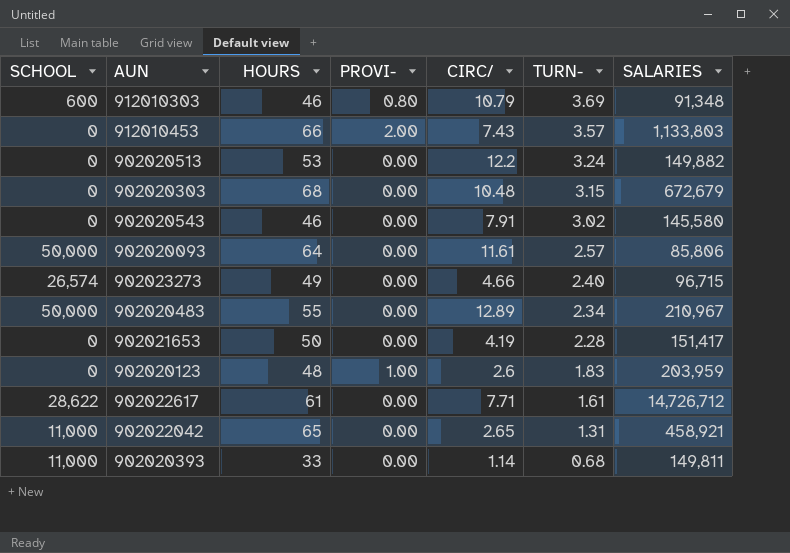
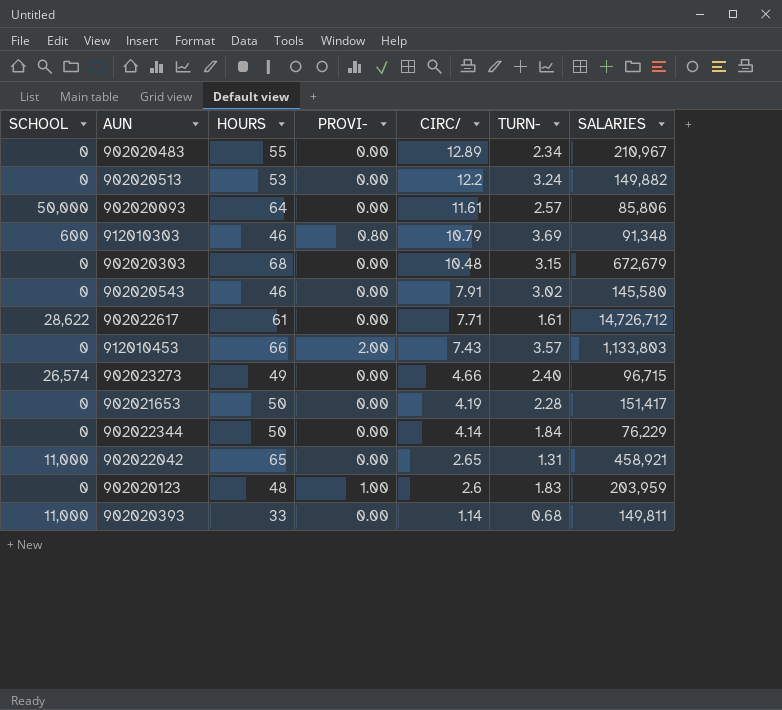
row order: TURN- descending -> CIRC/ descending
902020483 | SCHOOL: 50,000 -> 0
row 902022344: none -> 0 | 50 | 0.00 | 4.14 | 1.84 | 76,229

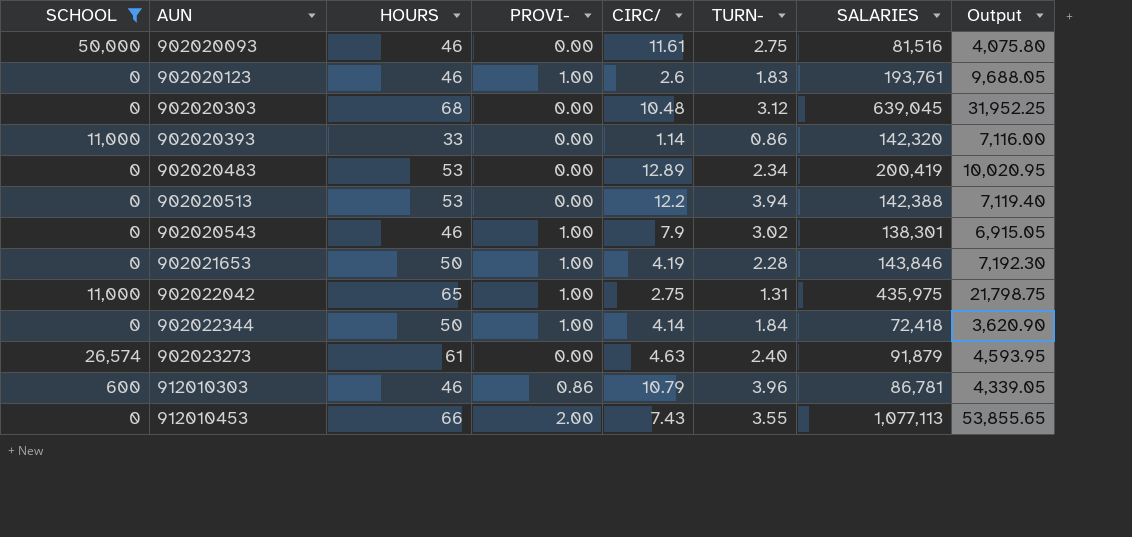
filter: none -> SCHOOL != 28,622
row order: CIRC/ descending -> AUN ascending
column Output | formula: none -> [SALARIES] * 0.05
902020093 | HOURS: 64 -> 46
902020093 | TURN-: 2.57 -> 2.75
902020093 | SALARIES: 85,806 -> 81,516
902020123 | HOURS: 48 -> 46
902020123 | SALARIES: 203,959 -> 193,761
902020303 | TURN-: 3.15 -> 3.12
902020303 | SALARIES: 672,679 -> 639,045
902020393 | TURN-: 0.68 -> 0.86
902020393 | SALARIES: 149,811 -> 142,320
902020483 | HOURS: 55 -> 53
902020483 | SALARIES: 210,967 -> 200,419
902020513 | TURN-: 3.24 -> 3.94
902020513 | SALARIES: 149,882 -> 142,388
902020543 | PROVI-: 0.00 -> 1.00
902020543 | CIRC/: 7.91 -> 7.9
902020543 | SALARIES: 145,580 -> 138,301
902021653 | PROVI-: 0.00 -> 1.00
902021653 | SALARIES: 151,417 -> 143,846
902022042 | PROVI-: 0.00 -> 1.00
902022042 | CIRC/: 2.65 -> 2.75
902022042 | SALARIES: 458,921 -> 435,975
902022344 | PROVI-: 0.00 -> 1.00
902022344 | SALARIES: 76,229 -> 72,418
902023273 | HOURS: 49 -> 61
902023273 | CIRC/: 4.66 -> 4.63
902023273 | SALARIES: 96,715 -> 91,879
912010303 | PROVI-: 0.80 -> 0.86
912010303 | TURN-: 3.69 -> 3.96
912010303 | SALARIES: 91,348 -> 86,781
912010453 | TURN-: 3.57 -> 3.55
912010453 | SALARIES: 1,133,803 -> 1,077,113

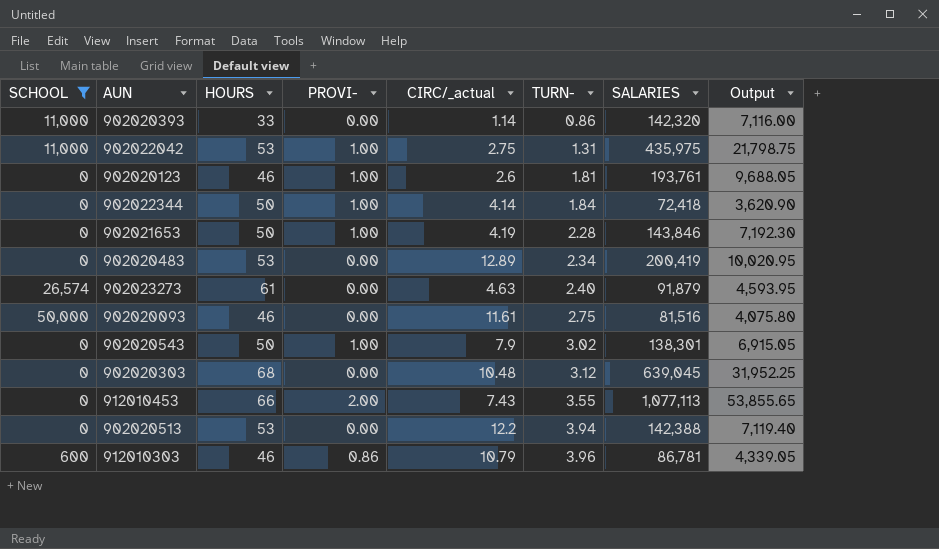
row order: AUN ascending -> TURN- ascending
column name: CIRC/ -> CIRC/_actual
902022042 | HOURS: 65 -> 53
902020123 | TURN-: 1.83 -> 1.81
902020543 | HOURS: 46 -> 50

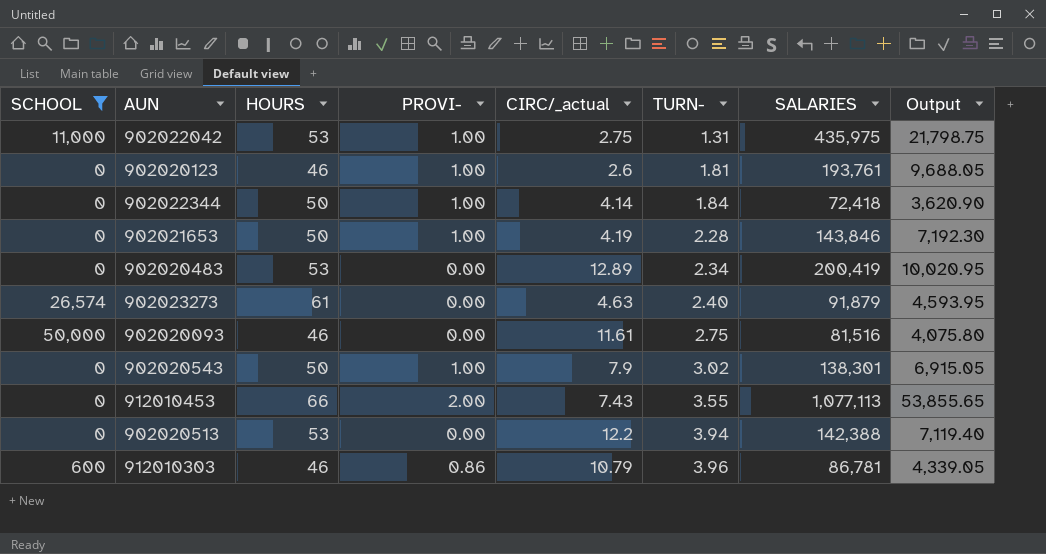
row 902020393: 11,000 | 33 | 0.00 | 1.14 | 0.86 | 142,320 | 7,116.00 -> none
row 902020303: 0 | 68 | 0.00 | 10.48 | 3.12 | 639,045 | 31,952.25 -> none

